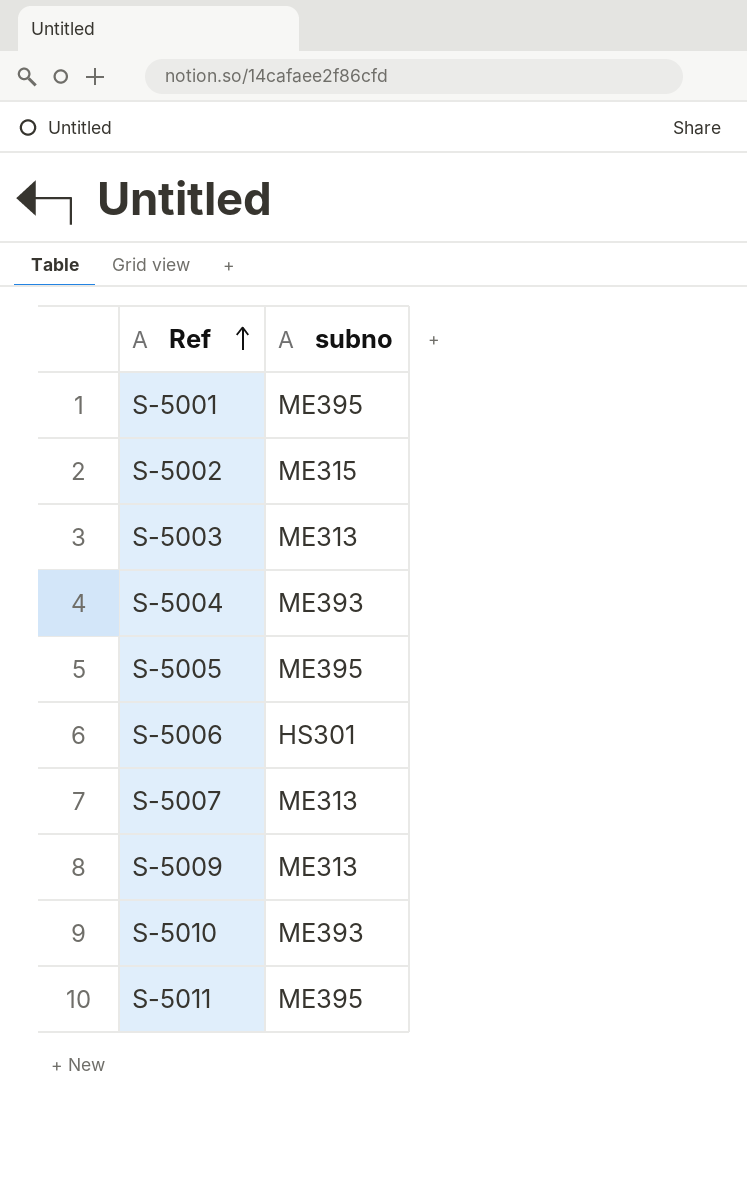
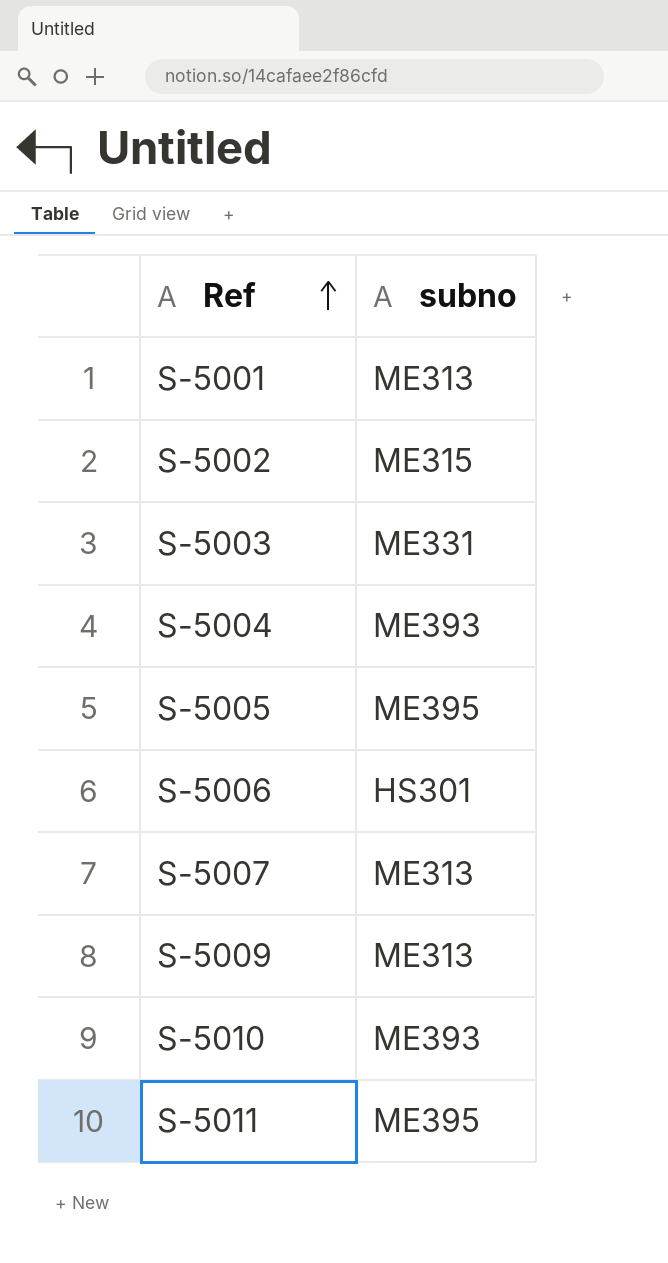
S-5001 | subno: ME395 -> ME313
S-5003 | subno: ME313 -> ME331

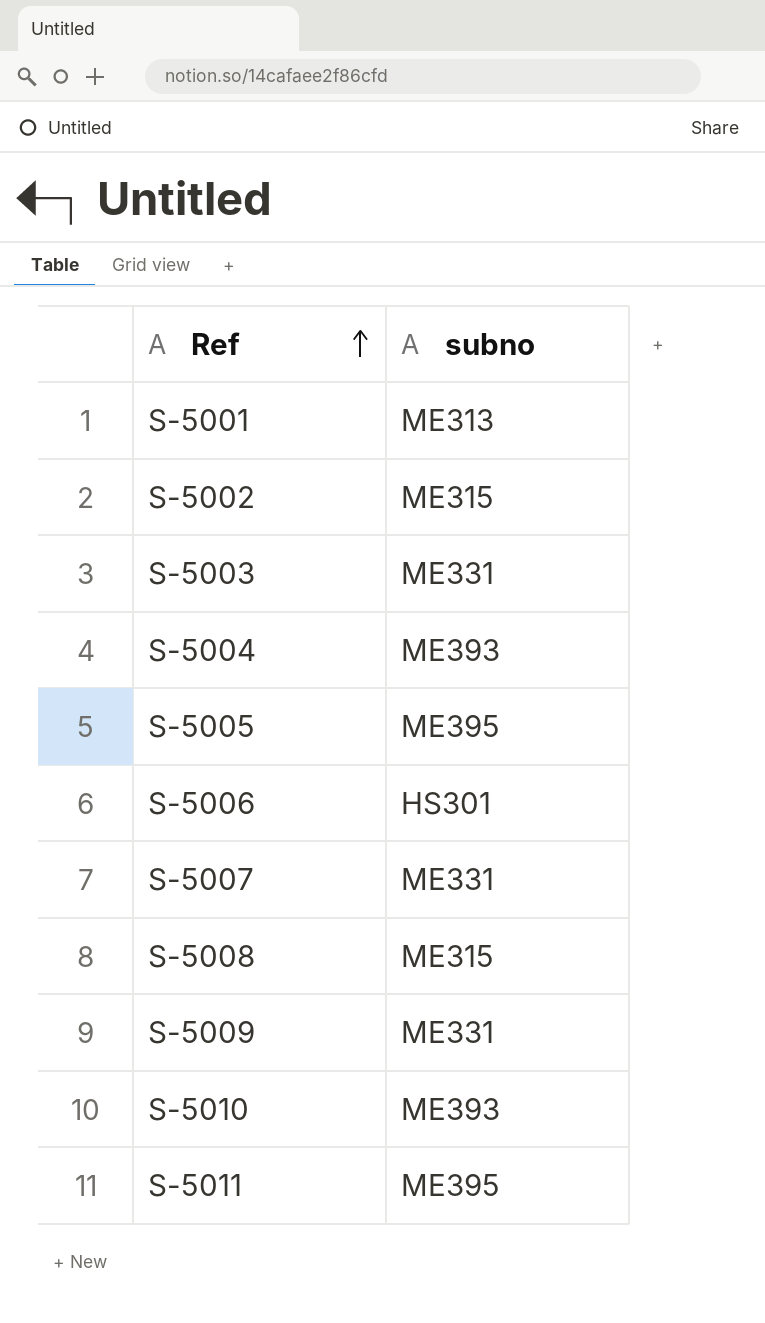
S-5007 | subno: ME313 -> ME331
row S-5008: none -> ME315
S-5009 | subno: ME313 -> ME331

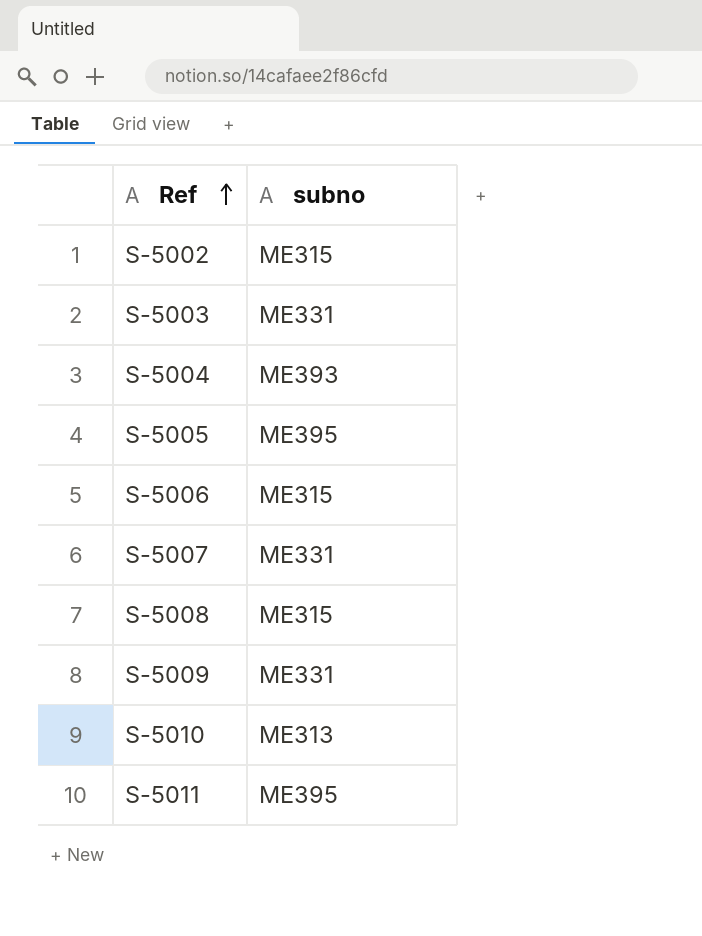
row S-5001: ME313 -> none
S-5006 | subno: HS301 -> ME315
S-5010 | subno: ME393 -> ME313

